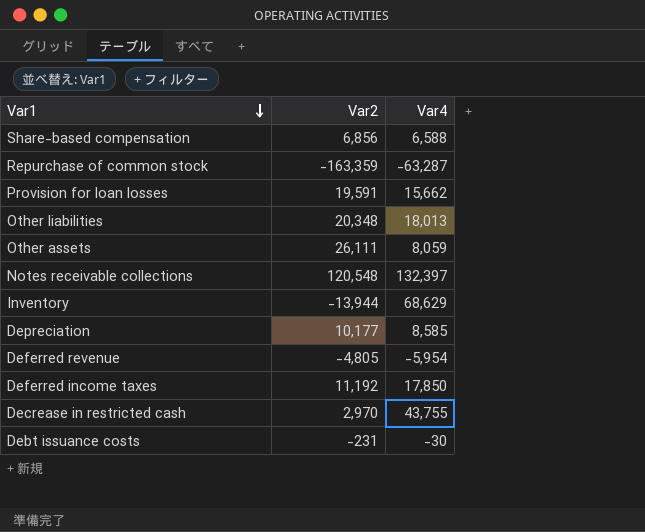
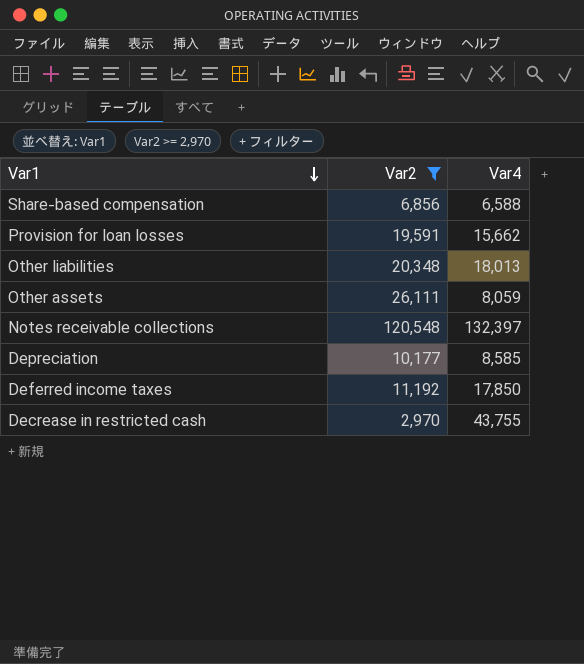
filter: none -> Var2 >= 2,970

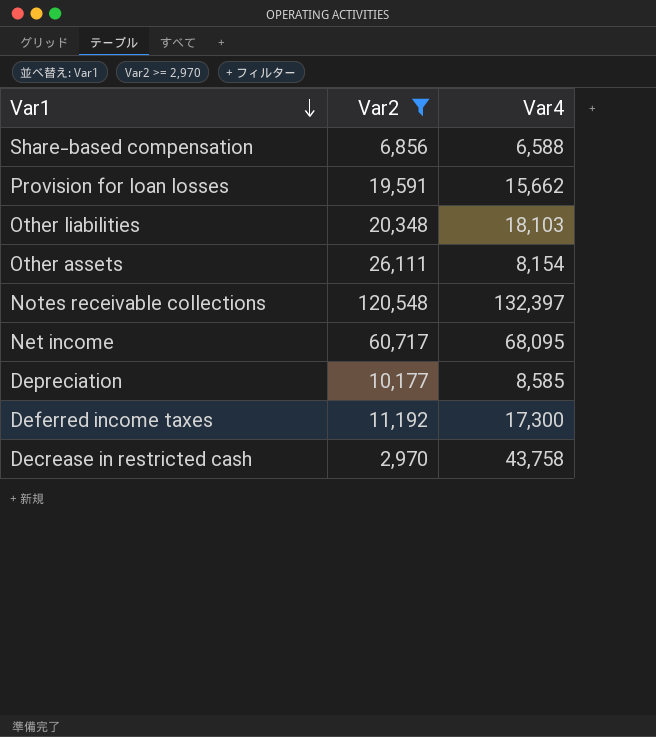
Other liabilities | Var4: 18,013 -> 18,103
Other assets | Var4: 8,059 -> 8,154
row Net income: none -> 60,717 | 68,095
Deferred income taxes | Var4: 17,850 -> 17,300
Decrease in restricted cash | Var4: 43,755 -> 43,758

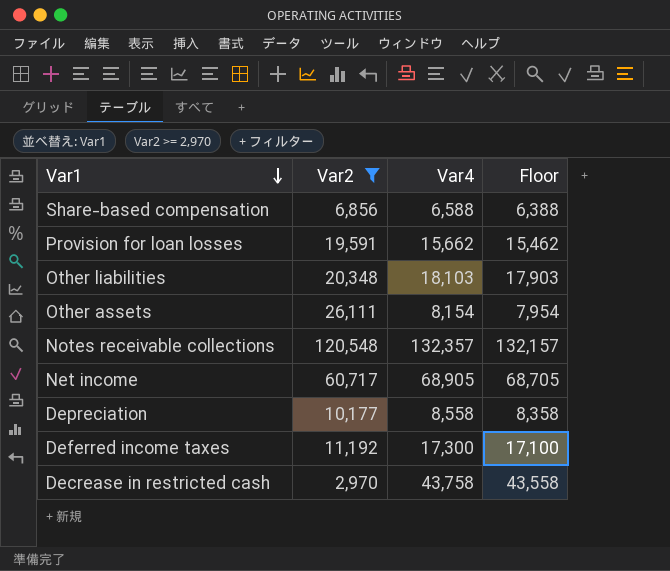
column Floor | formula: none -> [Var4] - 200
Notes receivable collections | Var4: 132,397 -> 132,357
Net income | Var4: 68,095 -> 68,905
Depreciation | Var4: 8,585 -> 8,558

